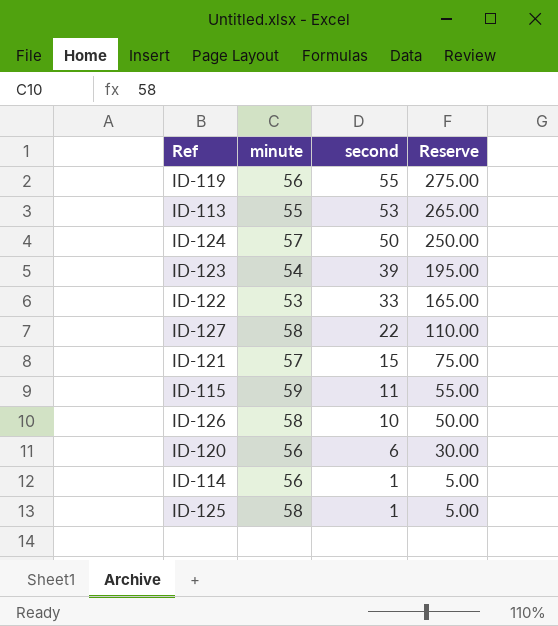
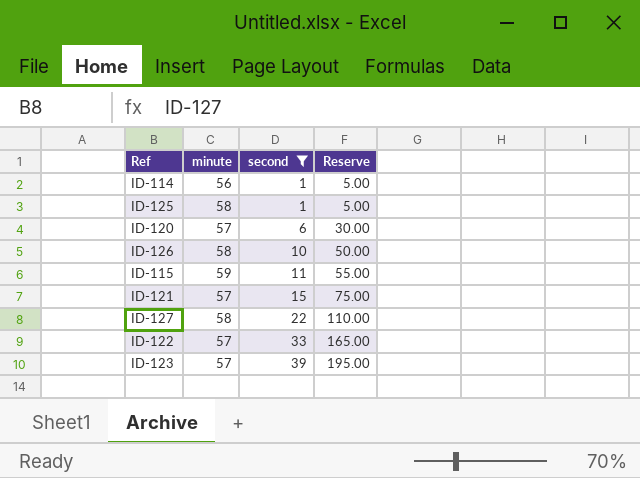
filter: none -> second <= 39
row order: second descending -> second ascending
ID-120 | minute: 56 -> 57
ID-122 | minute: 53 -> 57
ID-123 | minute: 54 -> 57

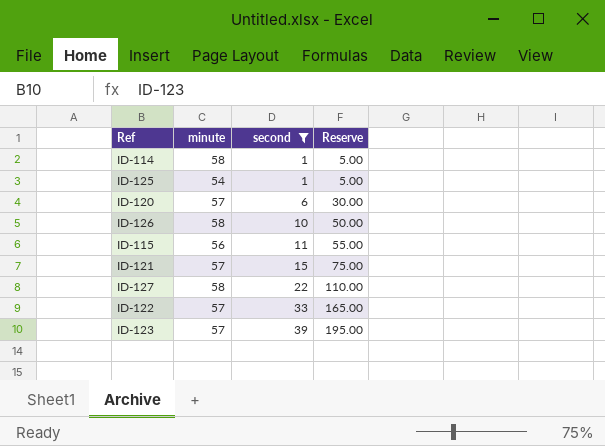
ID-114 | minute: 56 -> 58
ID-125 | minute: 58 -> 54
ID-115 | minute: 59 -> 56

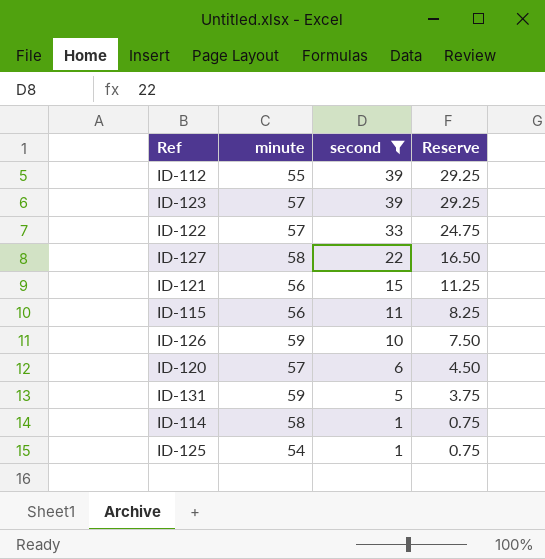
row order: second ascending -> second descending
column Reserve | formula: [second] * 5 -> [second] * 0.75
row ID-112: none -> 55 | 39 | 29.25
ID-121 | minute: 57 -> 56
ID-126 | minute: 58 -> 59
row ID-131: none -> 59 | 5 | 3.75

